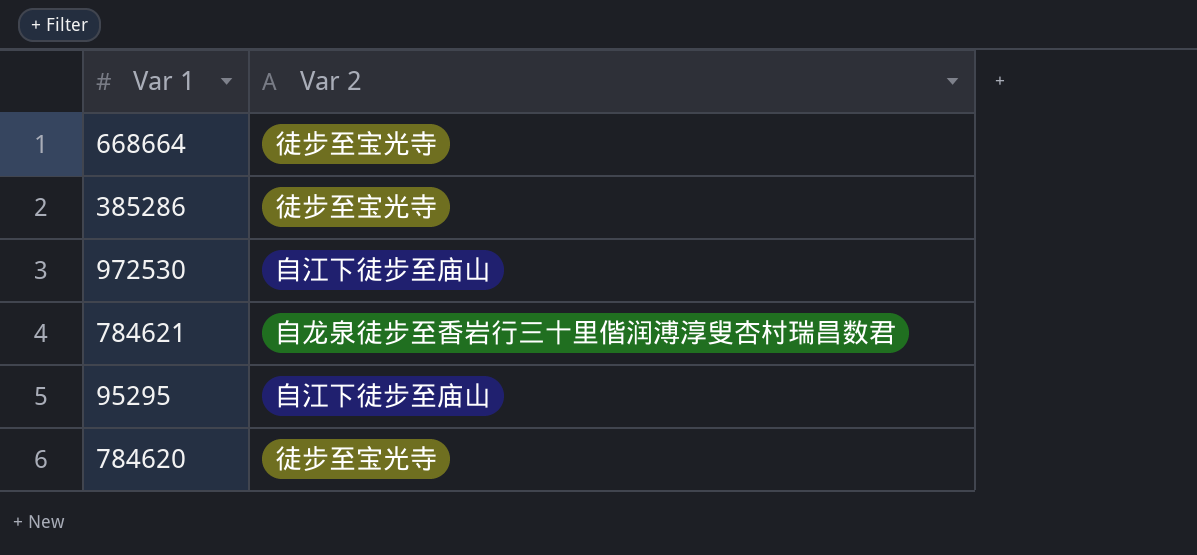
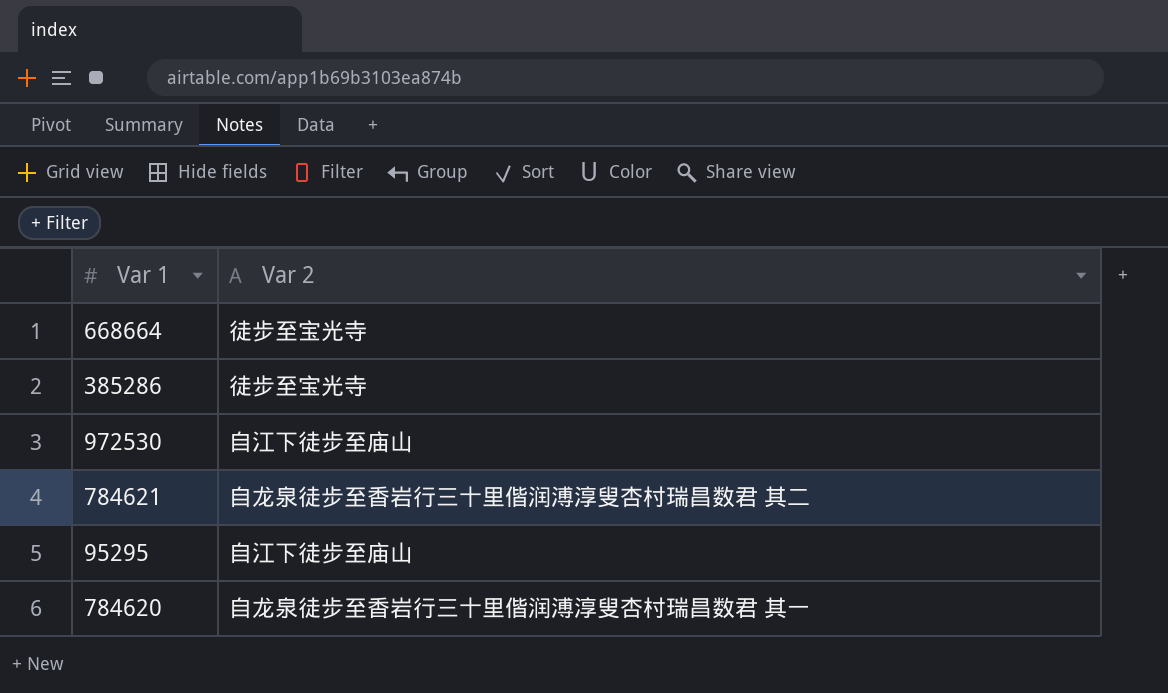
784621 | Var 2: 自龙泉徒步至香岩行三十里偕润溥淳叟杏村瑞昌数君 -> 自龙泉徒步至香岩行三十里偕润溥淳叟杏村瑞昌数君 其二
784620 | Var 2: 徒步至宝光寺 -> 自龙泉徒步至香岩行三十里偕润溥淳叟杏村瑞昌数君 其一

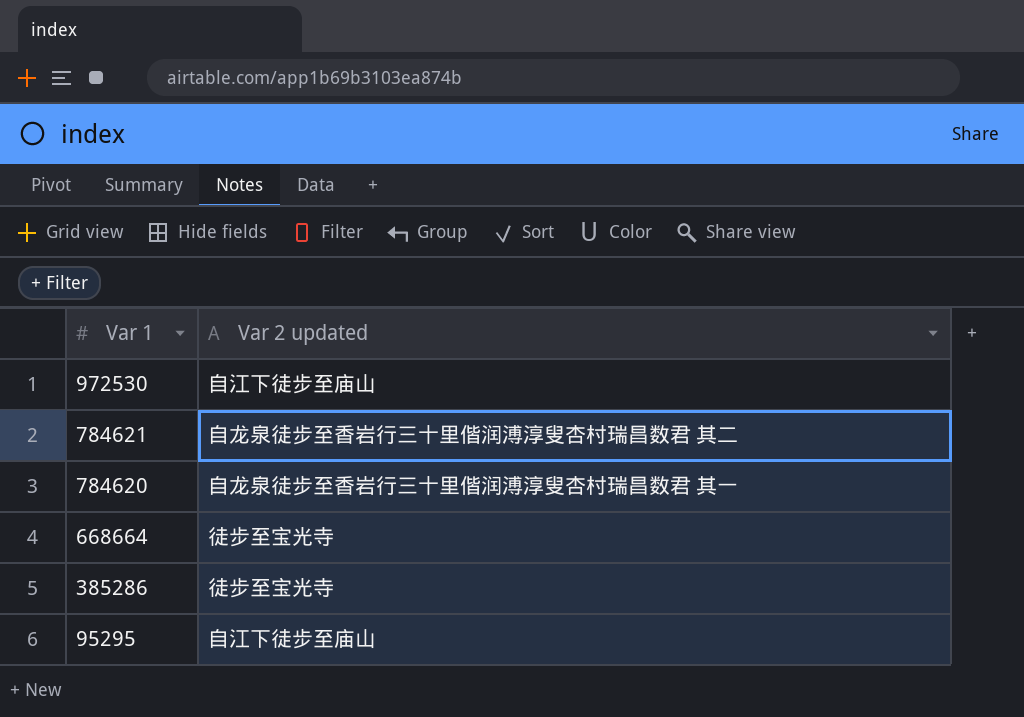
row order: none -> Var 1 descending
column name: Var 2 -> Var 2 updated

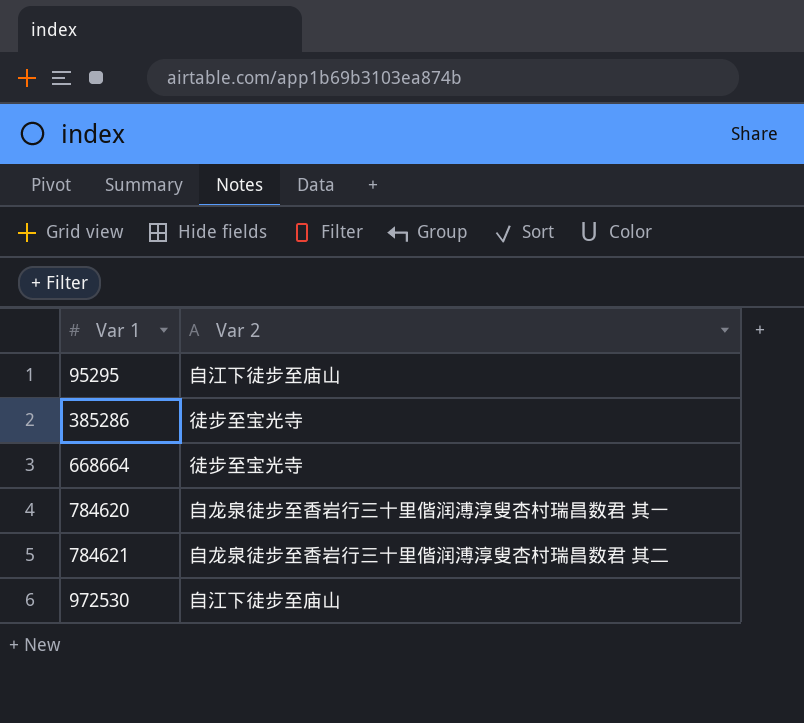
row order: Var 1 descending -> Var 1 ascending
column name: Var 2 updated -> Var 2

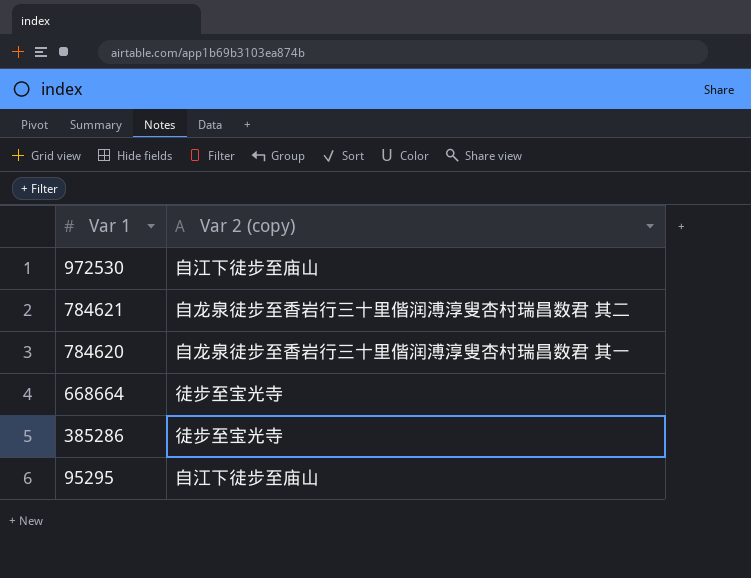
row order: Var 1 ascending -> Var 1 descending
column name: Var 2 -> Var 2 (copy)

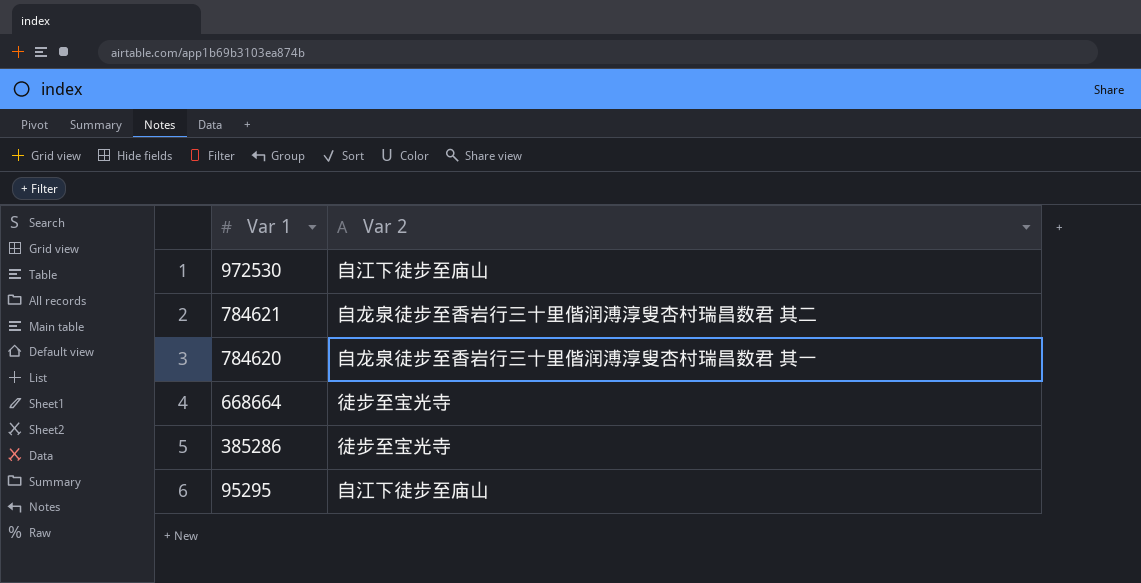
column name: Var 2 (copy) -> Var 2

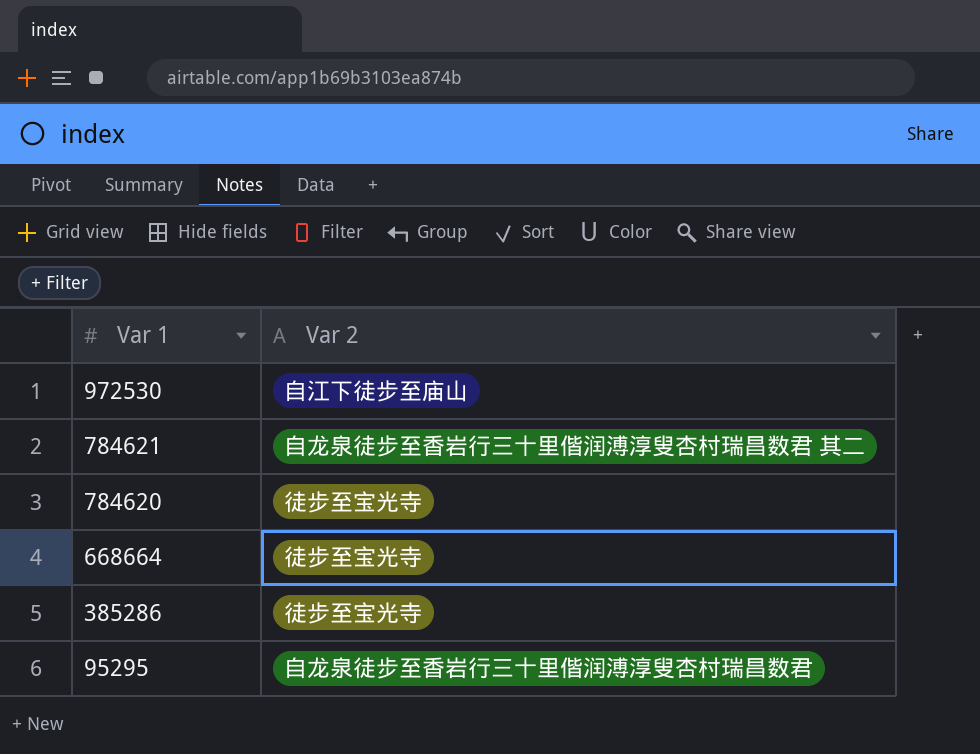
784620 | Var 2: 自龙泉徒步至香岩行三十里偕润溥淳叟杏村瑞昌数君 其一 -> 徒步至宝光寺
95295 | Var 2: 自江下徒步至庙山 -> 自龙泉徒步至香岩行三十里偕润溥淳叟杏村瑞昌数君

